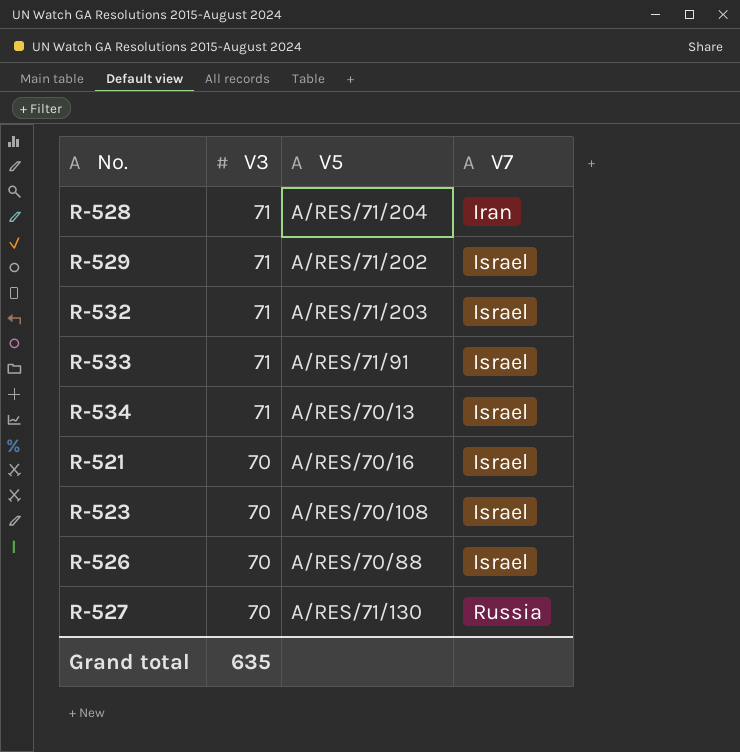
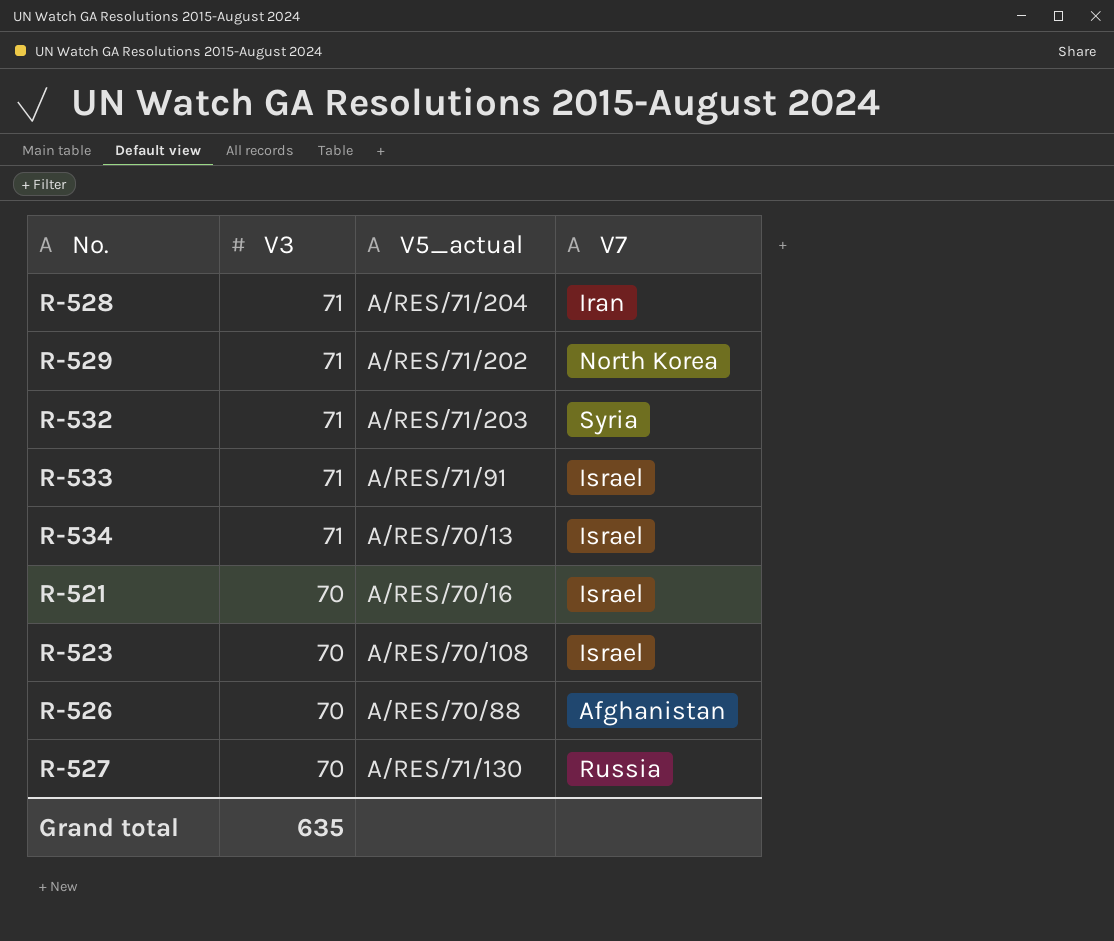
column name: V5 -> V5_actual
R-529 | V7: Israel -> North Korea
R-532 | V7: Israel -> Syria
R-526 | V7: Israel -> Afghanistan

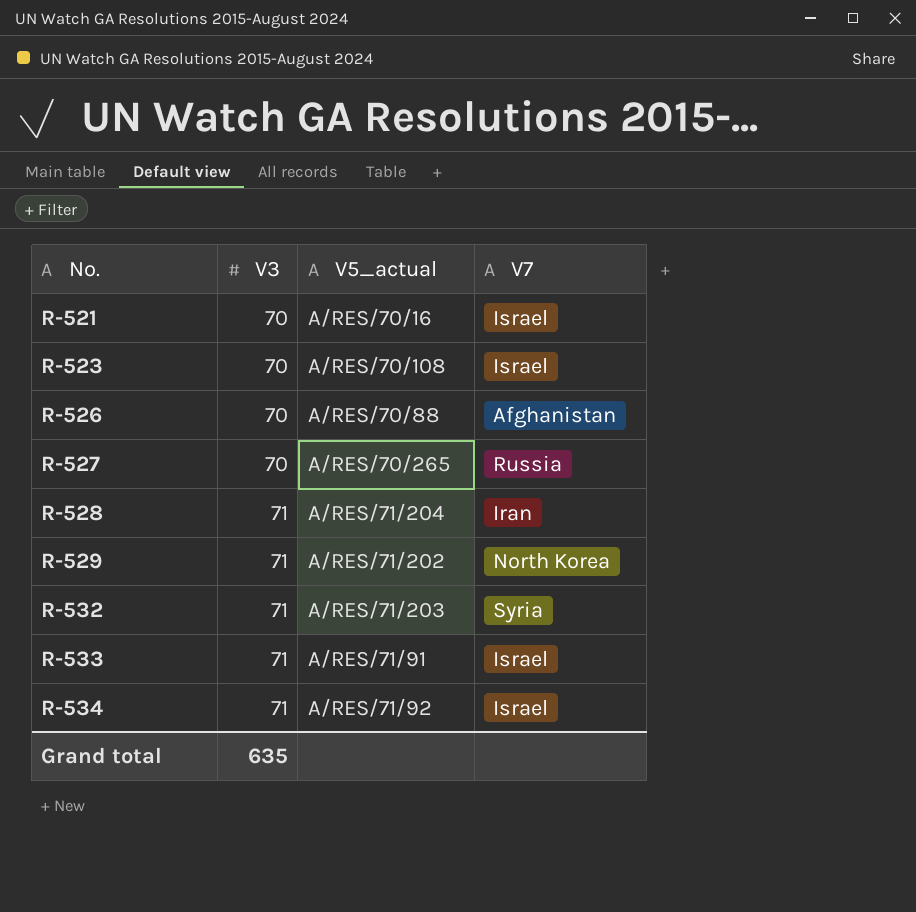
row order: V3 descending -> No. ascending
R-527 | V5_actual: A/RES/71/130 -> A/RES/70/265
R-534 | V5_actual: A/RES/70/13 -> A/RES/71/92

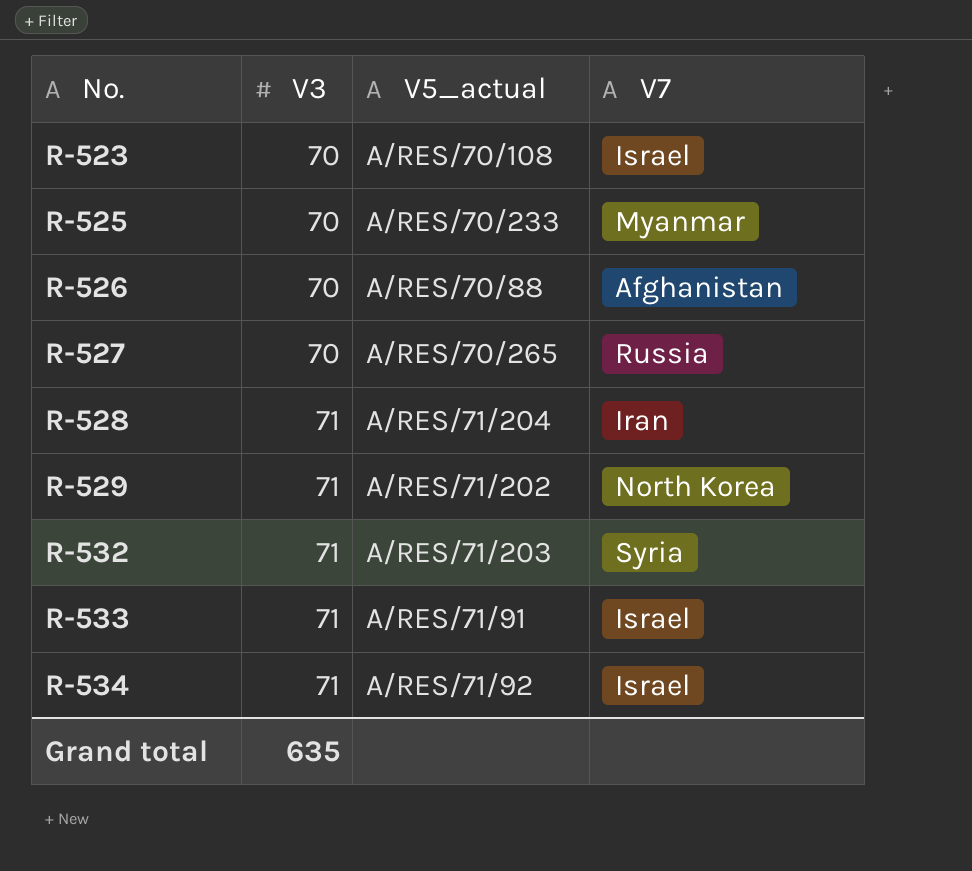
row R-521: 70 | A/RES/70/16 | Israel -> none
row R-525: none -> 70 | A/RES/70/233 | Myanmar

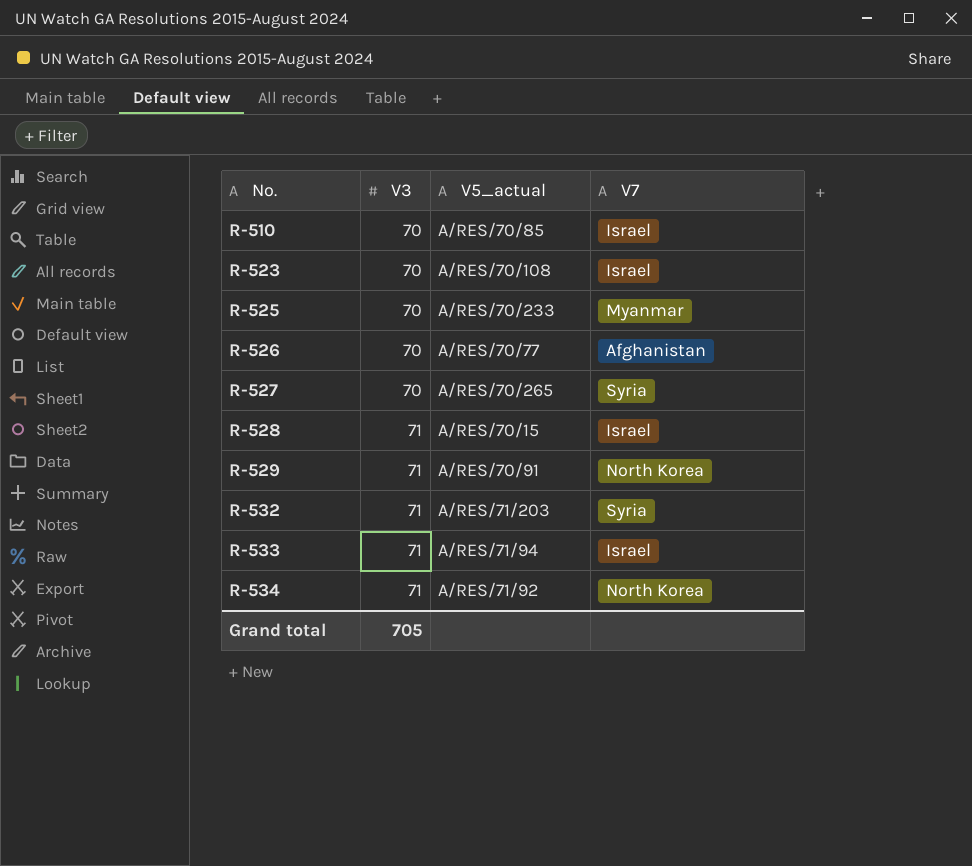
row R-510: none -> 70 | A/RES/70/85 | Israel
R-526 | V5_actual: A/RES/70/88 -> A/RES/70/77
R-527 | V7: Russia -> Syria
R-528 | V5_actual: A/RES/71/204 -> A/RES/70/15
R-528 | V7: Iran -> Israel
R-529 | V5_actual: A/RES/71/202 -> A/RES/70/91
R-533 | V5_actual: A/RES/71/91 -> A/RES/71/94
R-534 | V7: Israel -> North Korea
Grand total | V3: 635 -> 705

